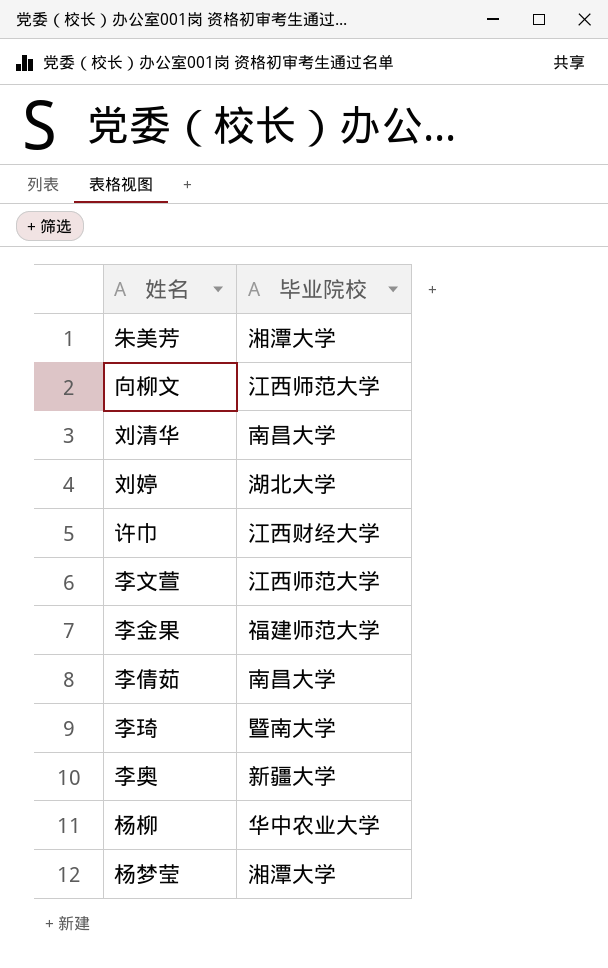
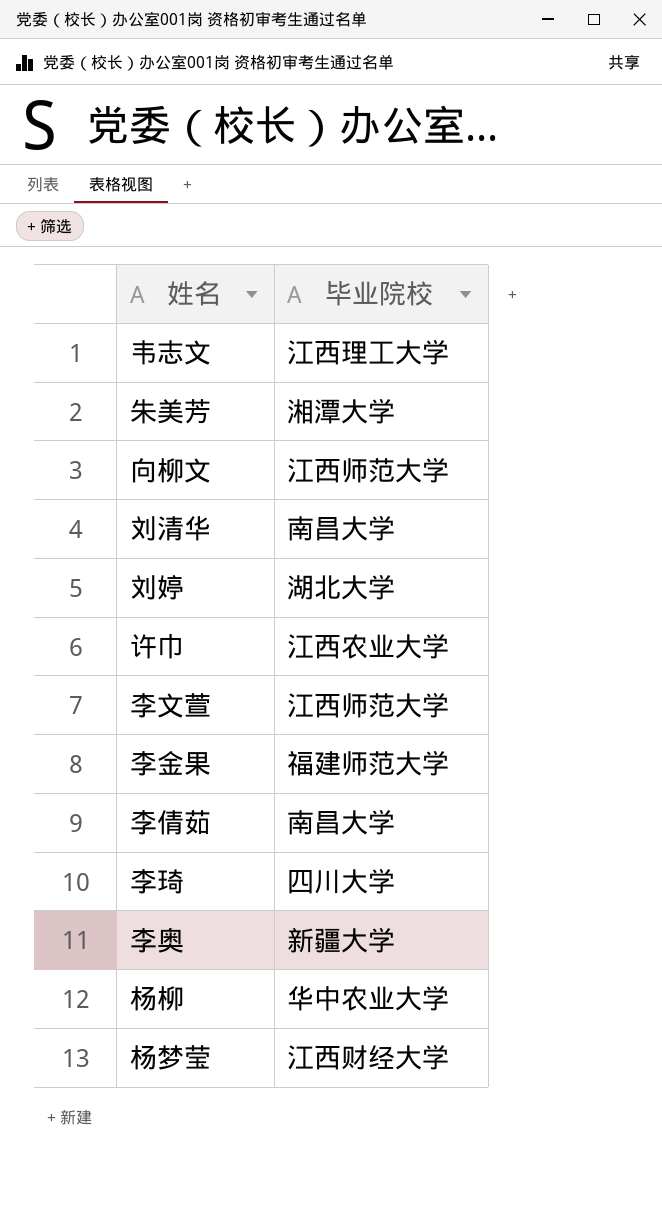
row 韦志文: none -> 江西理工大学
许巾 | 毕业院校: 江西财经大学 -> 江西农业大学
李琦 | 毕业院校: 暨南大学 -> 四川大学
杨梦莹 | 毕业院校: 湘潭大学 -> 江西财经大学

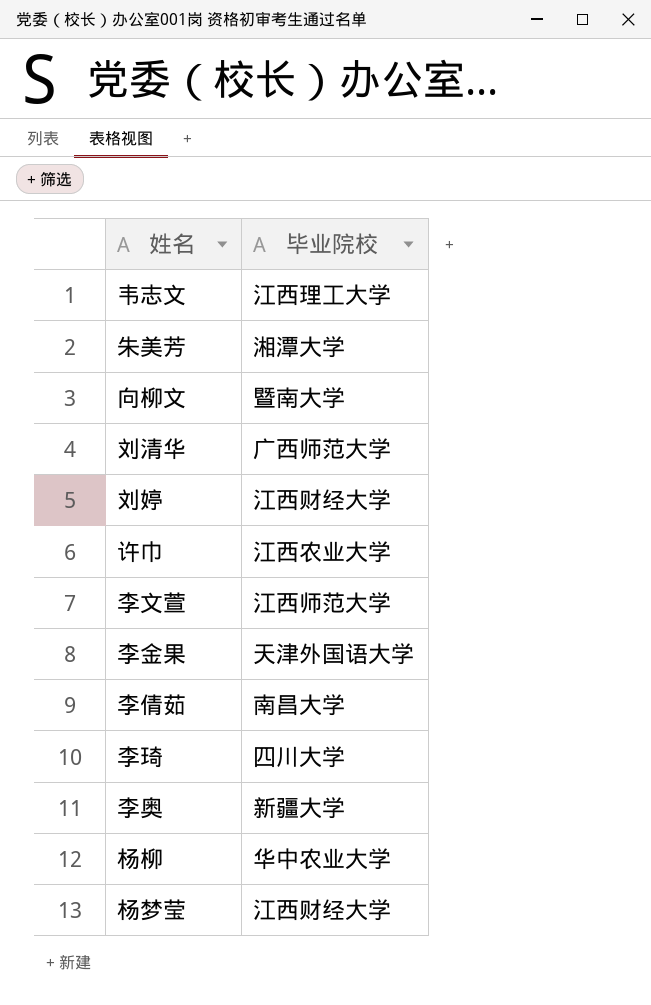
向柳文 | 毕业院校: 江西师范大学 -> 暨南大学
刘清华 | 毕业院校: 南昌大学 -> 广西师范大学
刘婷 | 毕业院校: 湖北大学 -> 江西财经大学
李金果 | 毕业院校: 福建师范大学 -> 天津外国语大学

